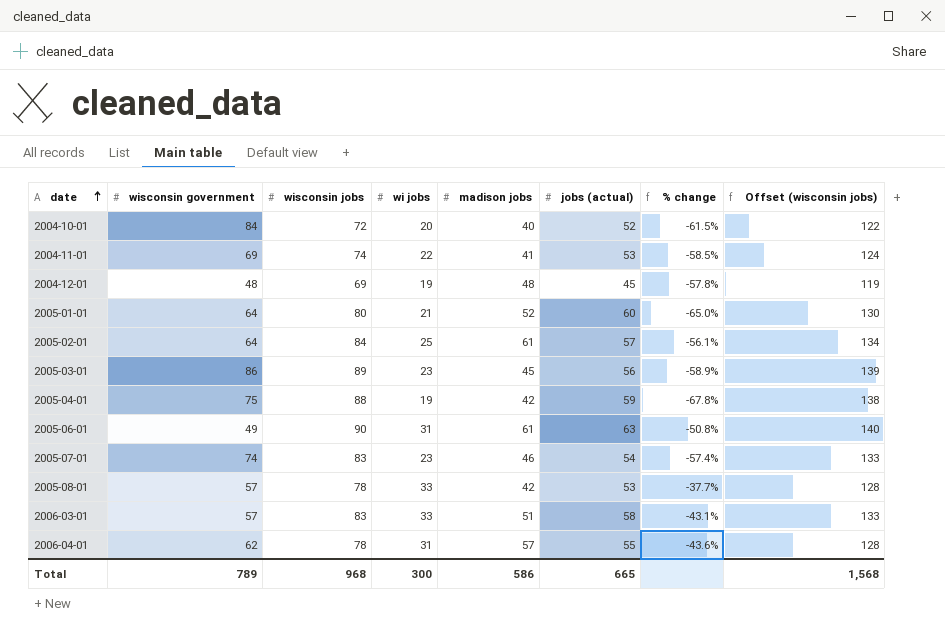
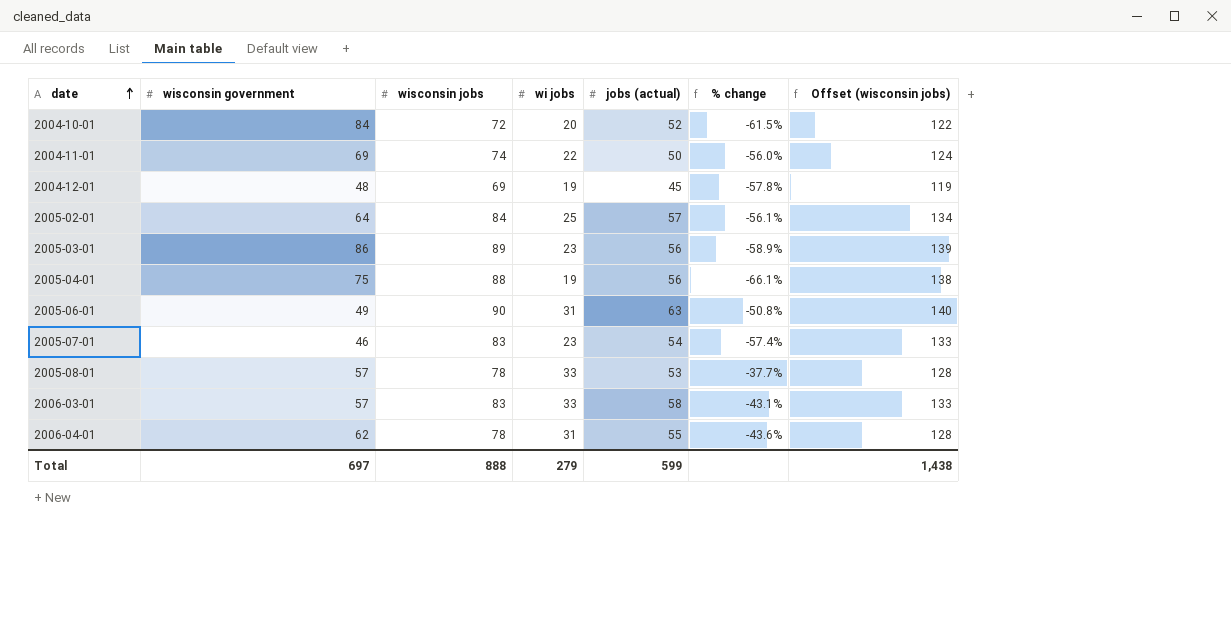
column madison jobs | position: 5 -> none
row 2005-01-01: 64 | 80 | 21 | 52 | 60 | -65.0% | 130 -> none
2004-11-01 | jobs (actual): 53 -> 50
2004-11-01 | % change: -58.5% -> -56.0%
2005-04-01 | jobs (actual): 59 -> 56
2005-04-01 | % change: -67.8% -> -66.1%
2005-07-01 | wisconsin government: 74 -> 46
Total | wisconsin government: 789 -> 697
Total | wisconsin jobs: 968 -> 888
Total | wi jobs: 300 -> 279
Total | jobs (actual): 665 -> 599
Total | Offset (wisconsin jobs): 1,568 -> 1,438

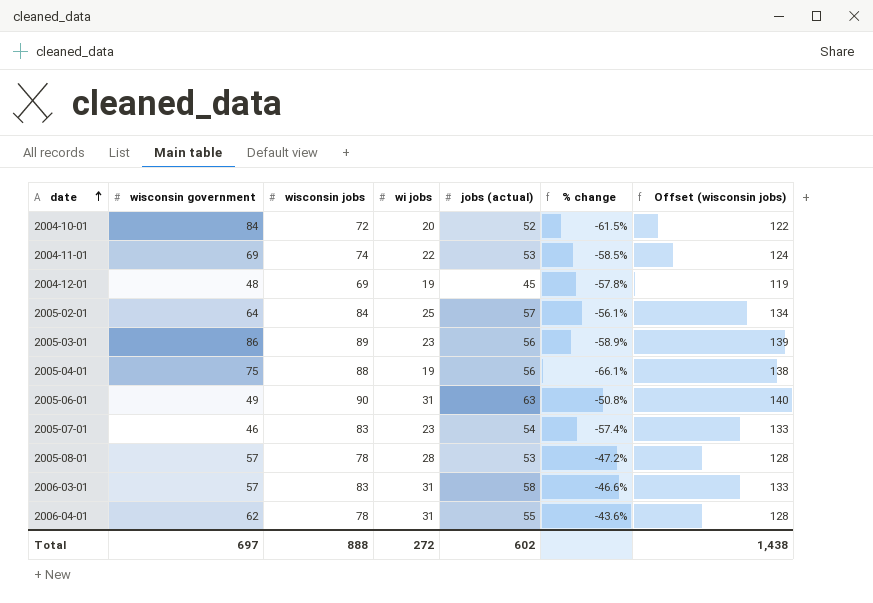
2004-11-01 | jobs (actual): 50 -> 53
2004-11-01 | % change: -56.0% -> -58.5%
2005-08-01 | wi jobs: 33 -> 28
2005-08-01 | % change: -37.7% -> -47.2%
2006-03-01 | wi jobs: 33 -> 31
2006-03-01 | % change: -43.1% -> -46.6%
Total | wi jobs: 279 -> 272
Total | jobs (actual): 599 -> 602

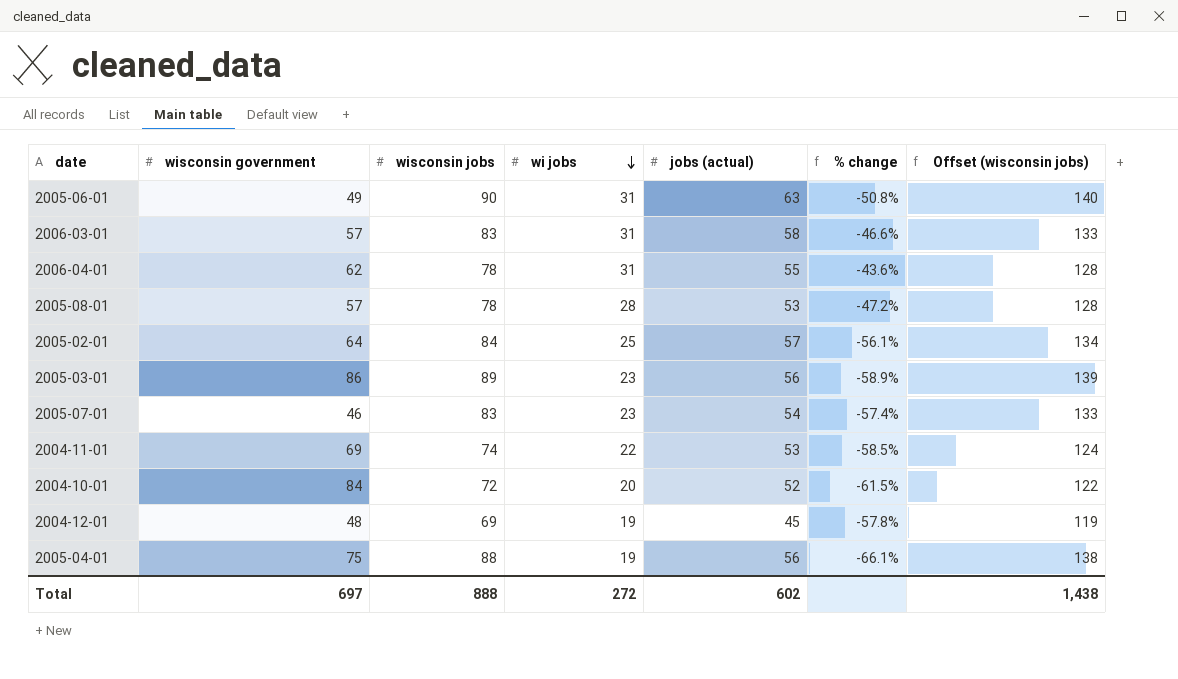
row order: date ascending -> wi jobs descending

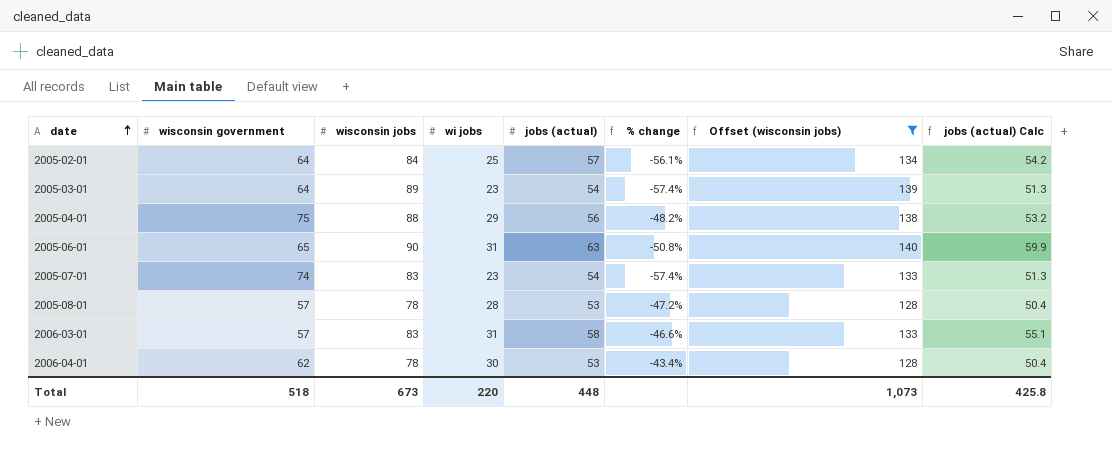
filter: none -> Offset (wisconsin jobs) >= 128
row order: wi jobs descending -> date ascending
column jobs (actual) Calc | formula: none -> [jobs (actual)] * 0.95
2005-03-01 | wisconsin government: 86 -> 64
2005-03-01 | jobs (actual): 56 -> 54
2005-03-01 | % change: -58.9% -> -57.4%
2005-04-01 | wi jobs: 19 -> 29
2005-04-01 | % change: -66.1% -> -48.2%
2005-06-01 | wisconsin government: 49 -> 65
2005-07-01 | wisconsin government: 46 -> 74
2006-04-01 | wi jobs: 31 -> 30
2006-04-01 | jobs (actual): 55 -> 53
2006-04-01 | % change: -43.6% -> -43.4%
Total | wisconsin government: 697 -> 518
Total | wisconsin jobs: 888 -> 673
Total | wi jobs: 272 -> 220
Total | jobs (actual): 602 -> 448
Total | Offset (wisconsin jobs): 1,438 -> 1,073

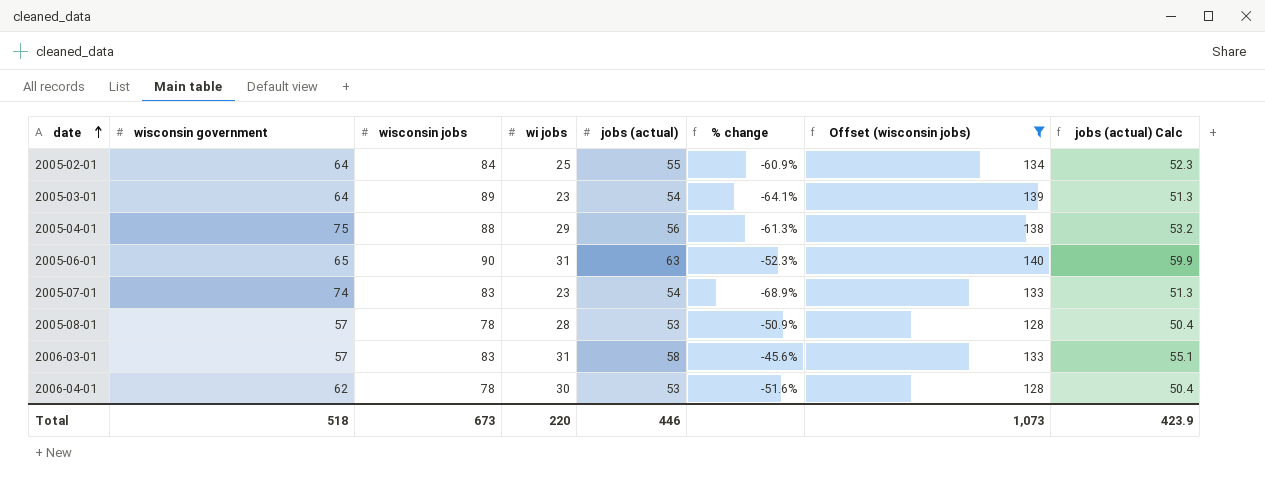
column % change | formula: ([wi jobs] - [jobs (actual)]) / [jobs (actual)] -> ([wi jobs] - [wisconsin government]) / [wisconsin government]
2005-02-01 | jobs (actual): 57 -> 55
2005-02-01 | jobs (actual) Calc: 54.2 -> 52.3
Total | jobs (actual): 448 -> 446
Total | jobs (actual) Calc: 425.8 -> 423.9

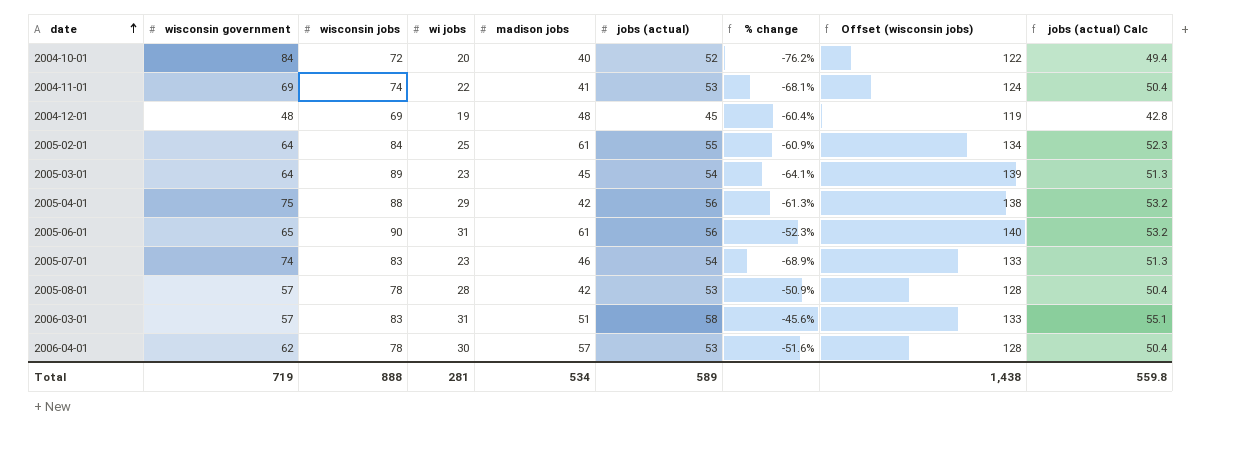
filter: Offset (wisconsin jobs) >= 128 -> none
column madison jobs | position: none -> 5
2005-06-01 | jobs (actual): 63 -> 56
2005-06-01 | jobs (actual) Calc: 59.9 -> 53.2
Total | wisconsin government: 518 -> 719
Total | wisconsin jobs: 673 -> 888
Total | wi jobs: 220 -> 281
Total | jobs (actual): 446 -> 589
Total | Offset (wisconsin jobs): 1,073 -> 1,438
Total | jobs (actual) Calc: 423.9 -> 559.8

